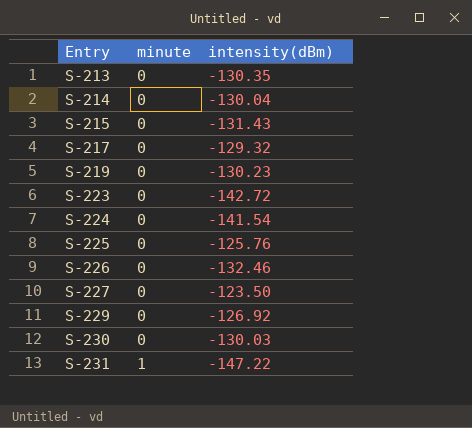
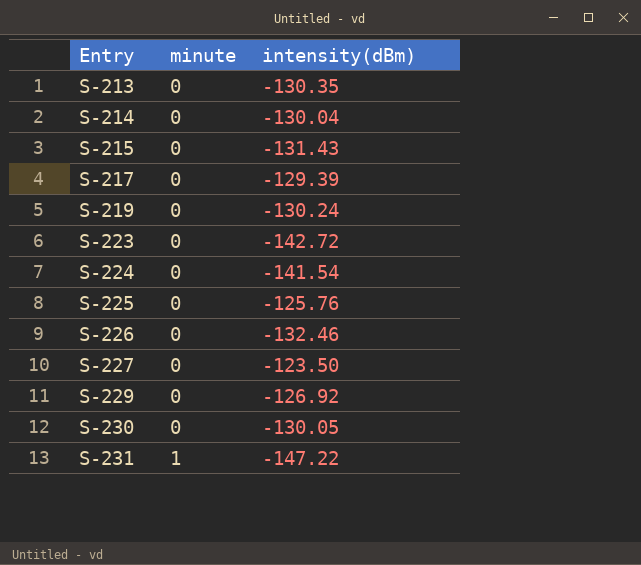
S-217 | intensity(dBm): -129.32 -> -129.39
S-219 | intensity(dBm): -130.23 -> -130.24
S-230 | intensity(dBm): -130.03 -> -130.05

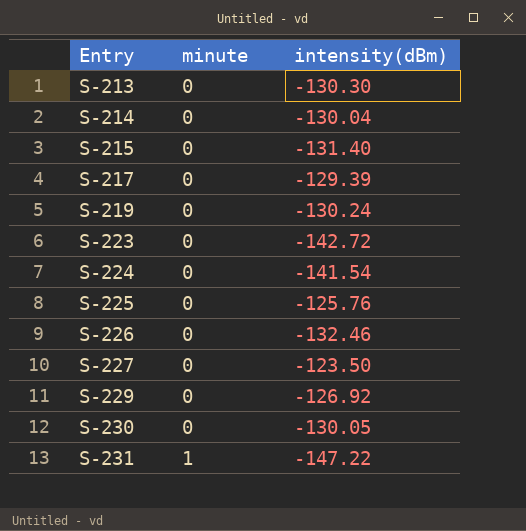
S-213 | intensity(dBm): -130.35 -> -130.30
S-215 | intensity(dBm): -131.43 -> -131.40

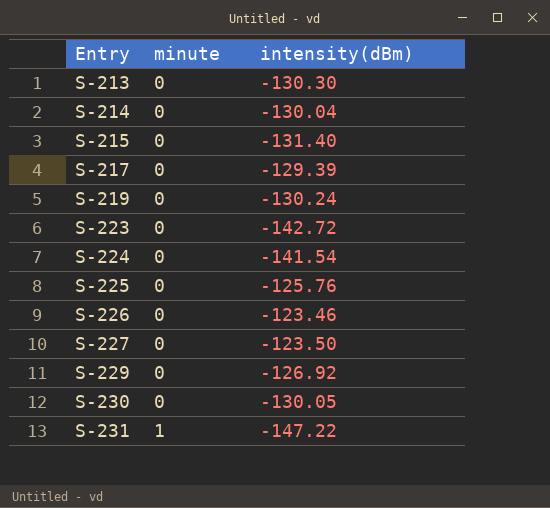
S-226 | intensity(dBm): -132.46 -> -123.46

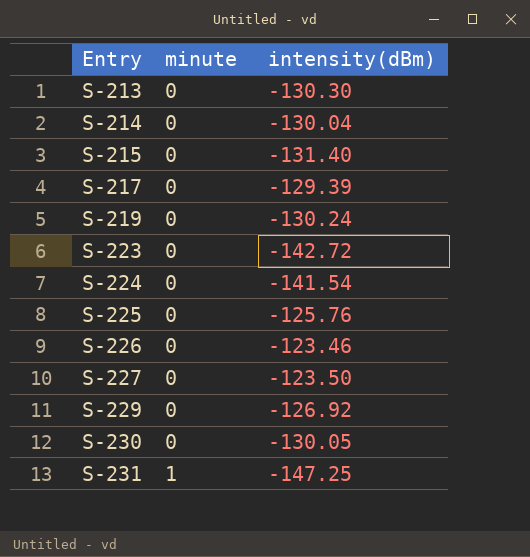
S-231 | intensity(dBm): -147.22 -> -147.25

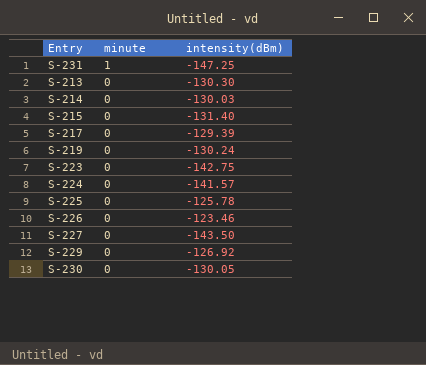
row order: Entry ascending -> minute descending
S-214 | intensity(dBm): -130.04 -> -130.03
S-223 | intensity(dBm): -142.72 -> -142.75
S-224 | intensity(dBm): -141.54 -> -141.57
S-225 | intensity(dBm): -125.76 -> -125.78
S-227 | intensity(dBm): -123.50 -> -143.50

